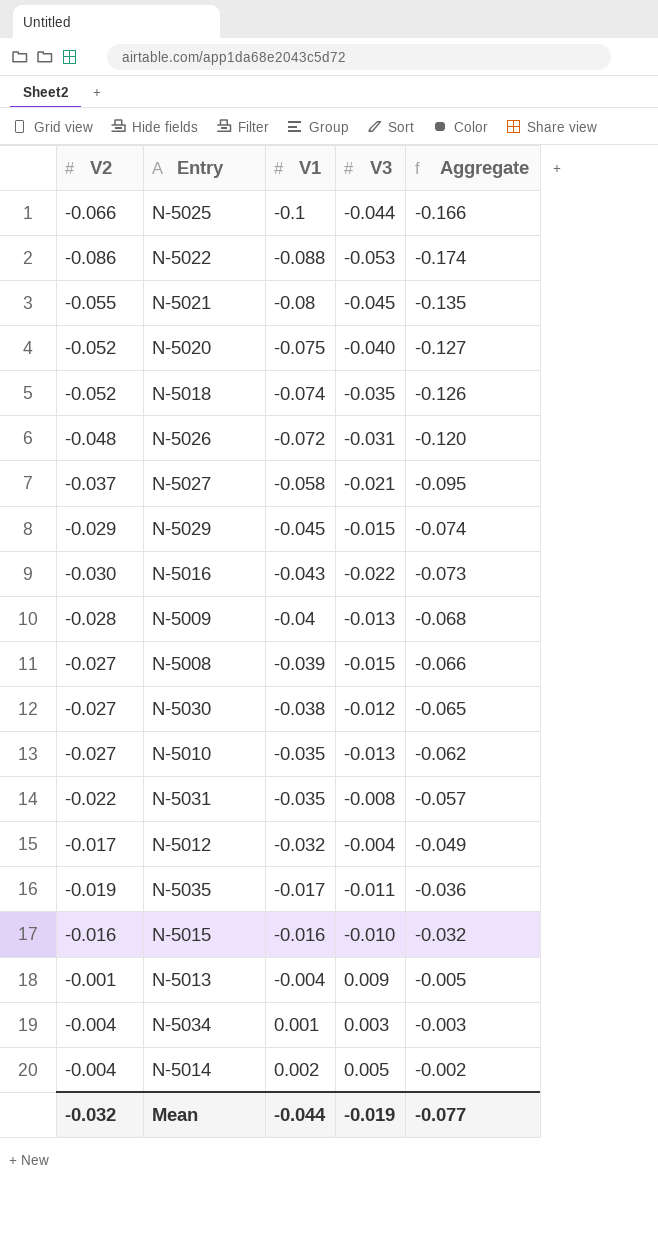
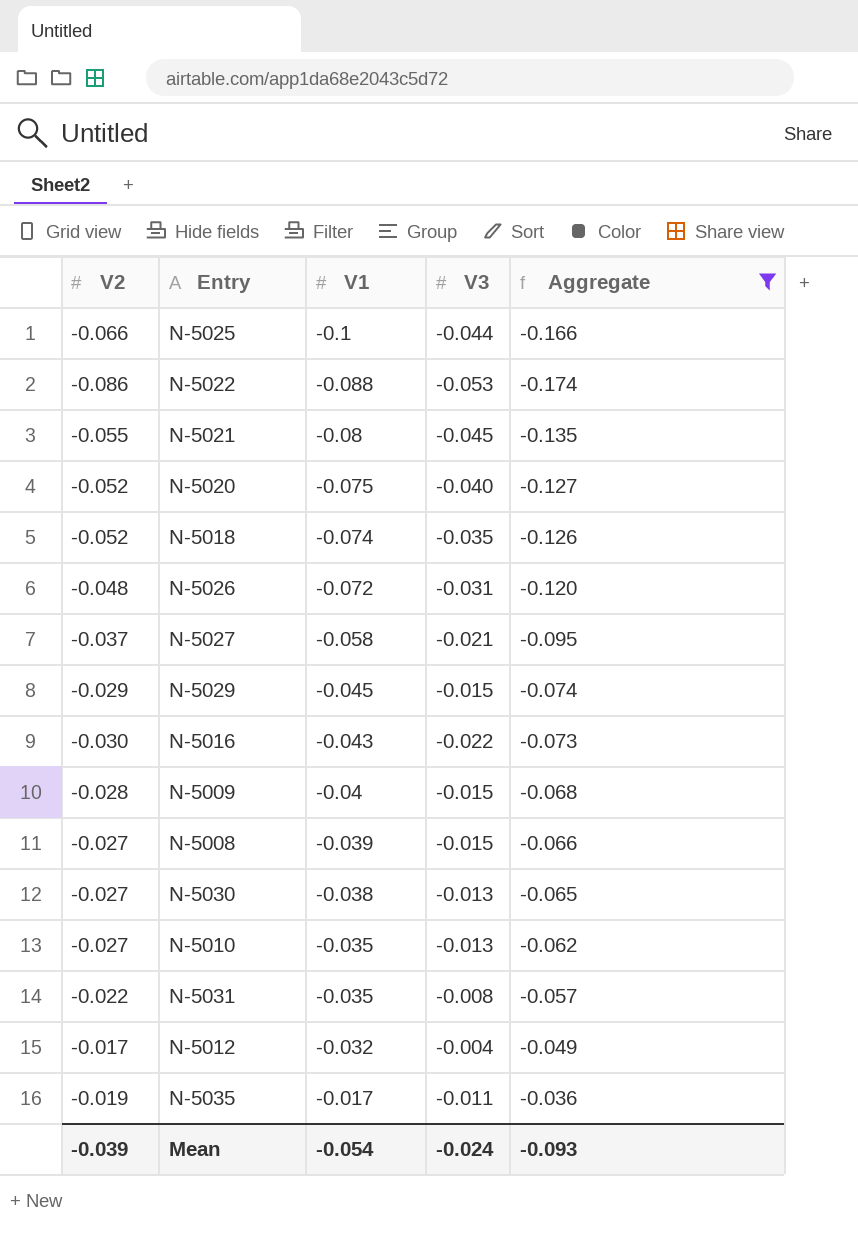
filter: none -> Aggregate <= -0.036
N-5009 | V3: -0.013 -> -0.015
N-5030 | V3: -0.012 -> -0.013
Mean | V2: -0.032 -> -0.039
Mean | V1: -0.044 -> -0.054
Mean | V3: -0.019 -> -0.024
Mean | Aggregate: -0.077 -> -0.093

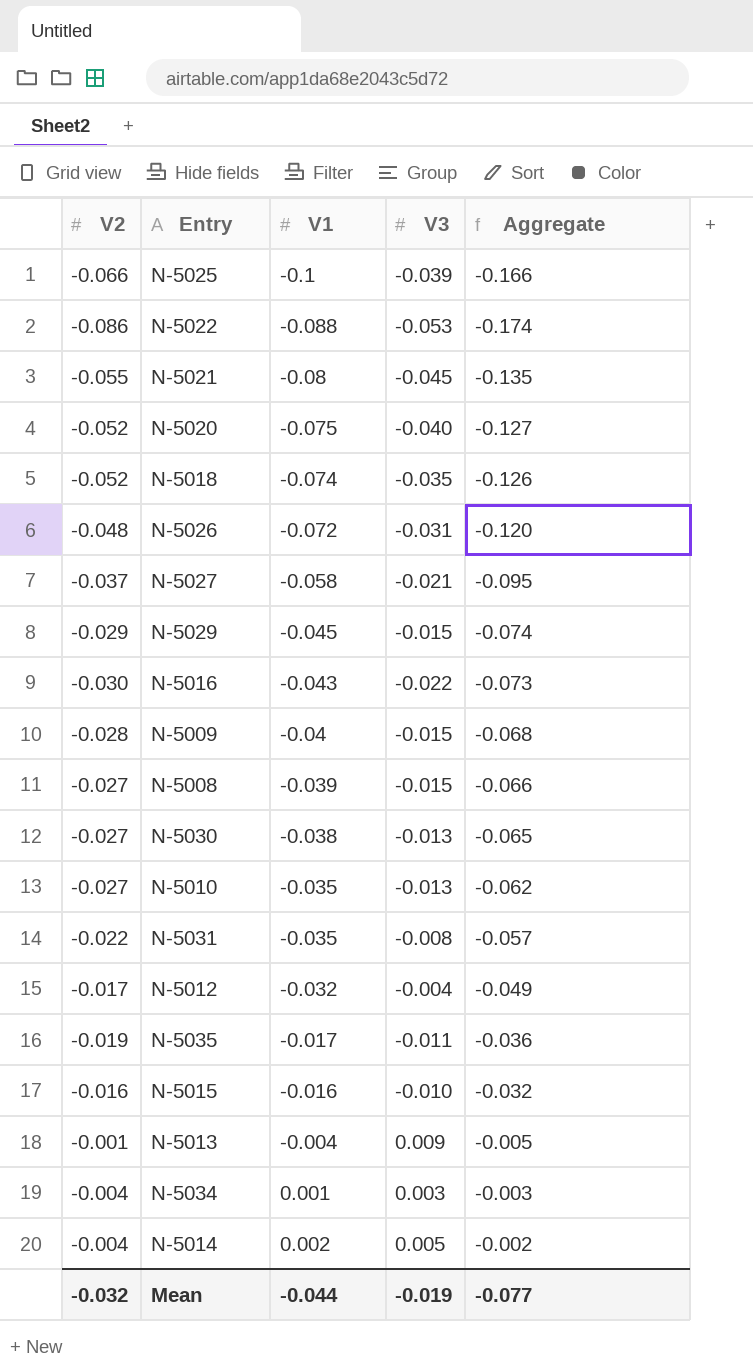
filter: Aggregate <= -0.036 -> none
N-5025 | V3: -0.044 -> -0.039
Mean | V2: -0.039 -> -0.032
Mean | V1: -0.054 -> -0.044
Mean | V3: -0.024 -> -0.019
Mean | Aggregate: -0.093 -> -0.077

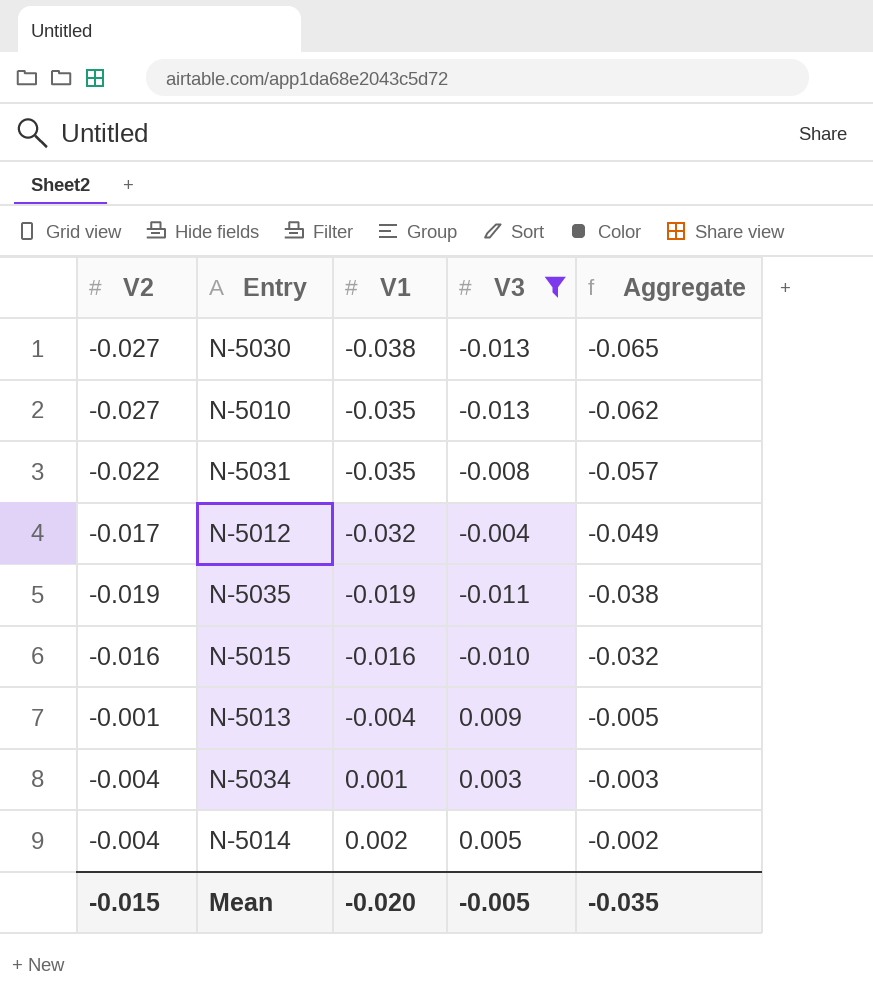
filter: none -> V3 >= -0.013
N-5035 | V1: -0.017 -> -0.019
N-5035 | Aggregate: -0.036 -> -0.038
Mean | V2: -0.032 -> -0.015
Mean | V1: -0.044 -> -0.020
Mean | V3: -0.019 -> -0.005
Mean | Aggregate: -0.077 -> -0.035

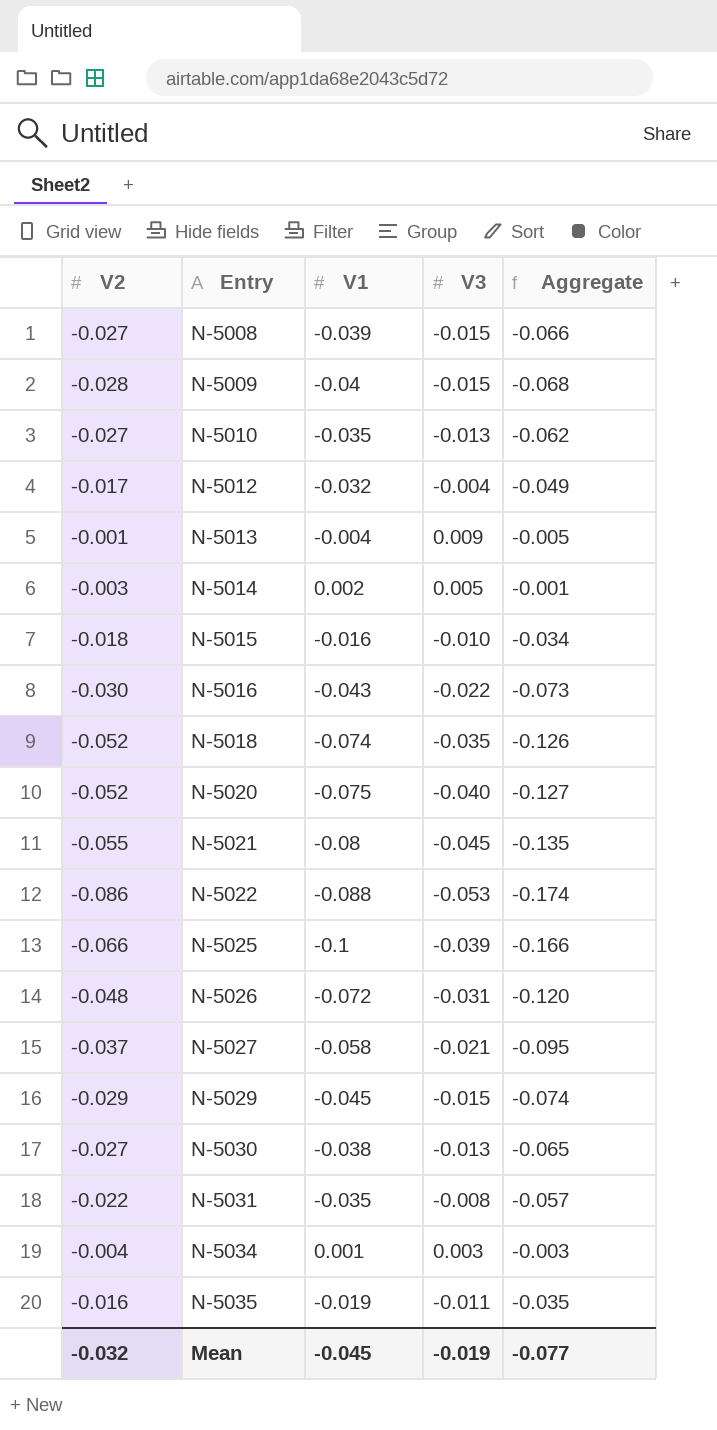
filter: V3 >= -0.013 -> none
row order: V1 ascending -> Entry ascending
N-5014 | V2: -0.004 -> -0.003
N-5014 | Aggregate: -0.002 -> -0.001
N-5015 | V2: -0.016 -> -0.018
N-5015 | Aggregate: -0.032 -> -0.034
N-5035 | V2: -0.019 -> -0.016
N-5035 | Aggregate: -0.038 -> -0.035
Mean | V2: -0.015 -> -0.032
Mean | V1: -0.020 -> -0.045
Mean | V3: -0.005 -> -0.019
Mean | Aggregate: -0.035 -> -0.077

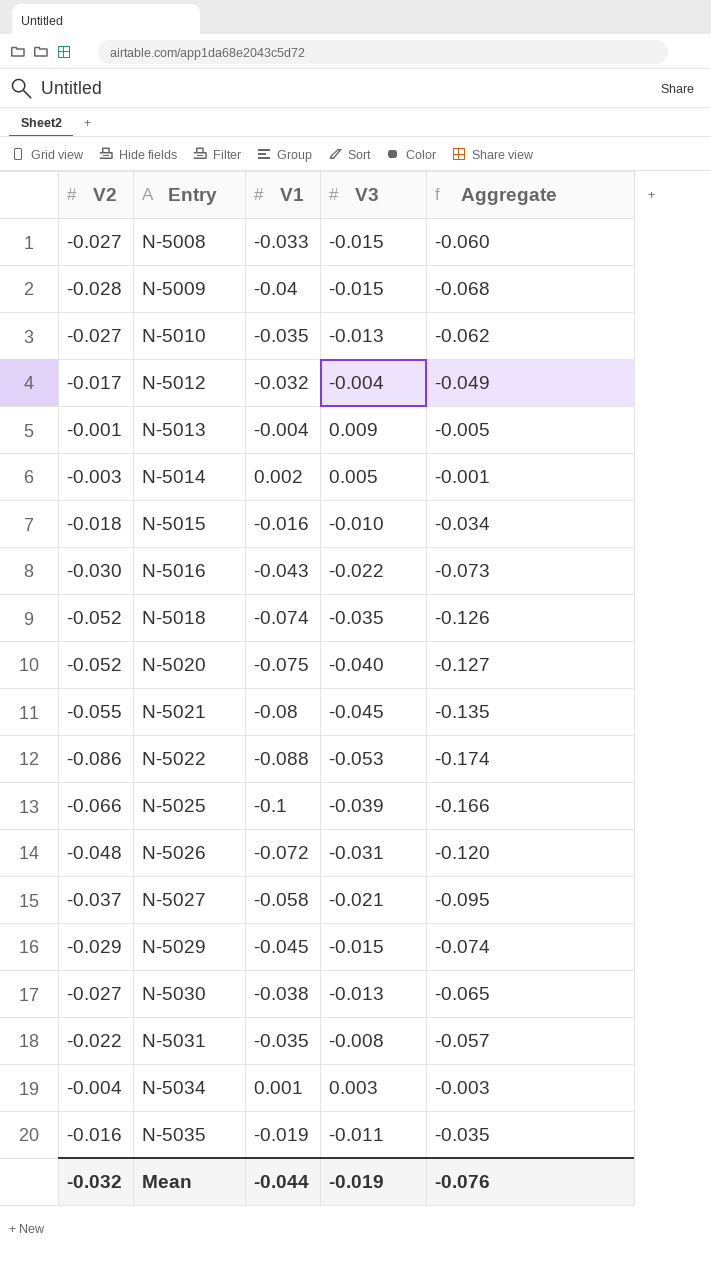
N-5008 | V1: -0.039 -> -0.033
N-5008 | Aggregate: -0.066 -> -0.060
Mean | V1: -0.045 -> -0.044
Mean | Aggregate: -0.077 -> -0.076

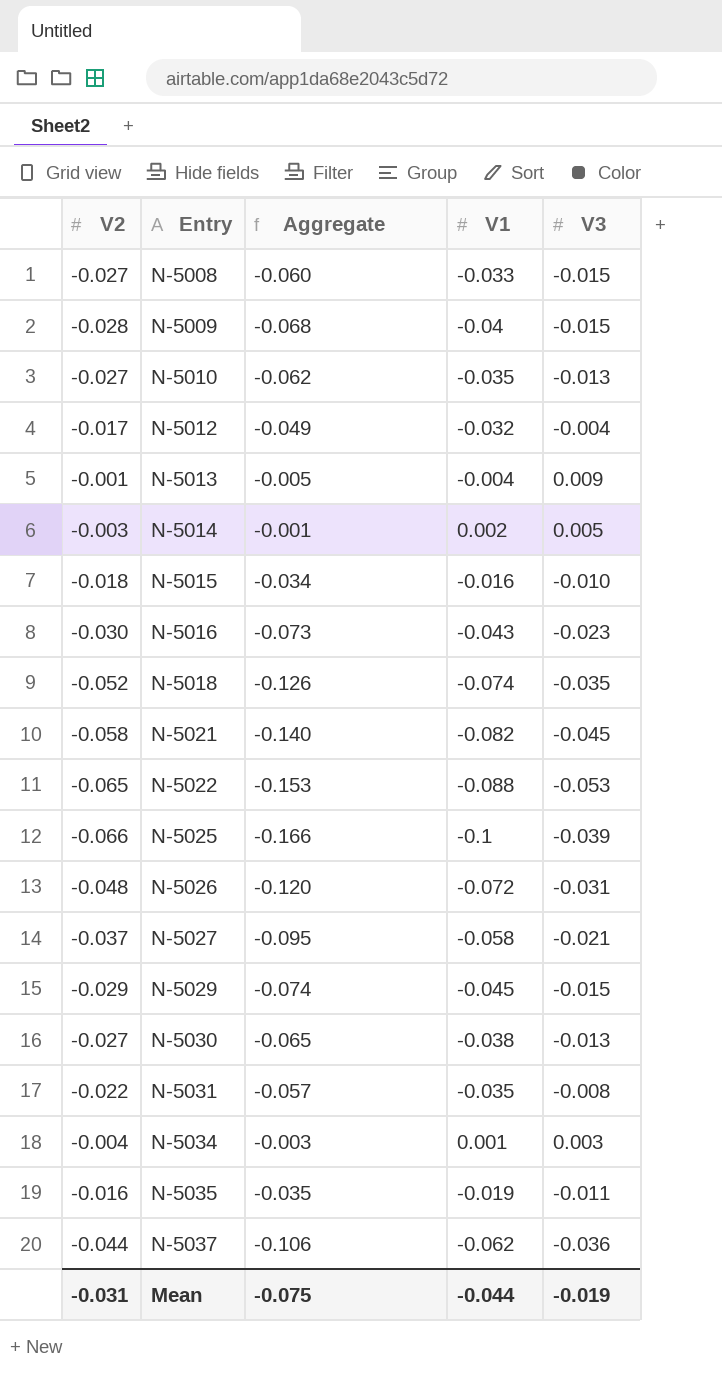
column Aggregate | position: 5 -> 3
row N-5020: -0.052 | -0.075 | -0.040 | -0.127 -> none
N-5016 | V3: -0.022 -> -0.023
N-5021 | V2: -0.055 -> -0.058
N-5021 | Aggregate: -0.135 -> -0.140
N-5021 | V1: -0.08 -> -0.082
N-5022 | V2: -0.086 -> -0.065
N-5022 | Aggregate: -0.174 -> -0.153
row N-5037: none -> -0.044 | -0.106 | -0.062 | -0.036
Mean | V2: -0.032 -> -0.031
Mean | Aggregate: -0.076 -> -0.075

